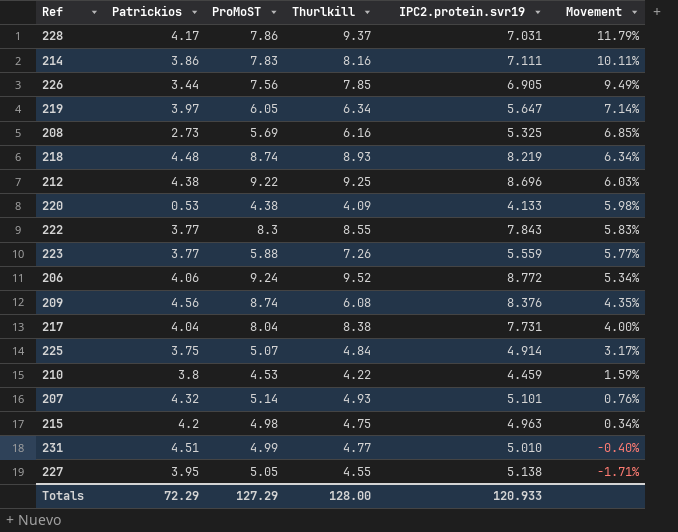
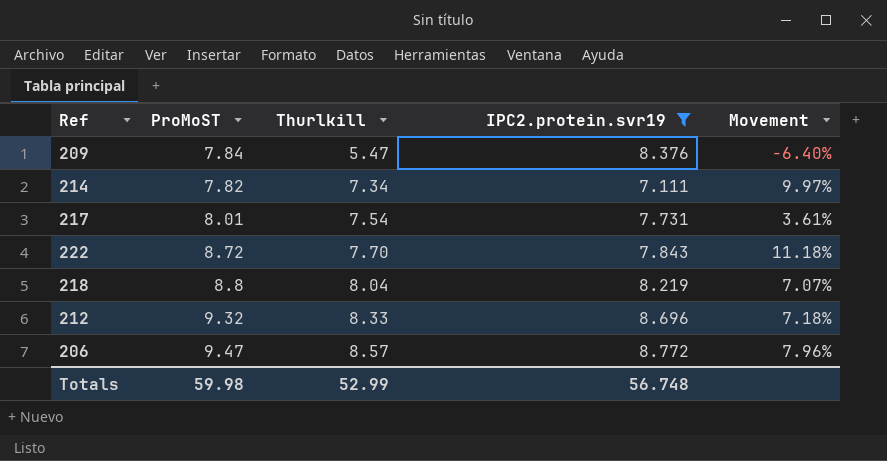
filter: none -> IPC2.protein.svr19 >= 7.111
row order: Movement descending -> Thurlkill ascending
column Patrickios | position: 2 -> none
209 | ProMoST: 8.74 -> 7.84
209 | Thurlkill: 6.08 -> 5.47
209 | Movement: 4.35% -> -6.40%
214 | ProMoST: 7.83 -> 7.82
214 | Thurlkill: 8.16 -> 7.34
214 | Movement: 10.11% -> 9.97%
217 | ProMoST: 8.04 -> 8.01
217 | Thurlkill: 8.38 -> 7.54
217 | Movement: 4.00% -> 3.61%
222 | ProMoST: 8.3 -> 8.72
222 | Thurlkill: 8.55 -> 7.70
222 | Movement: 5.83% -> 11.18%
218 | ProMoST: 8.74 -> 8.8
218 | Thurlkill: 8.93 -> 8.04
218 | Movement: 6.34% -> 7.07%
212 | ProMoST: 9.22 -> 9.32
212 | Thurlkill: 9.25 -> 8.33
212 | Movement: 6.03% -> 7.18%
206 | ProMoST: 9.24 -> 9.47
206 | Thurlkill: 9.52 -> 8.57
206 | Movement: 5.34% -> 7.96%
Totals | ProMoST: 127.29 -> 59.98
Totals | Thurlkill: 128.00 -> 52.99
Totals | IPC2.protein.svr19: 120.933 -> 56.748

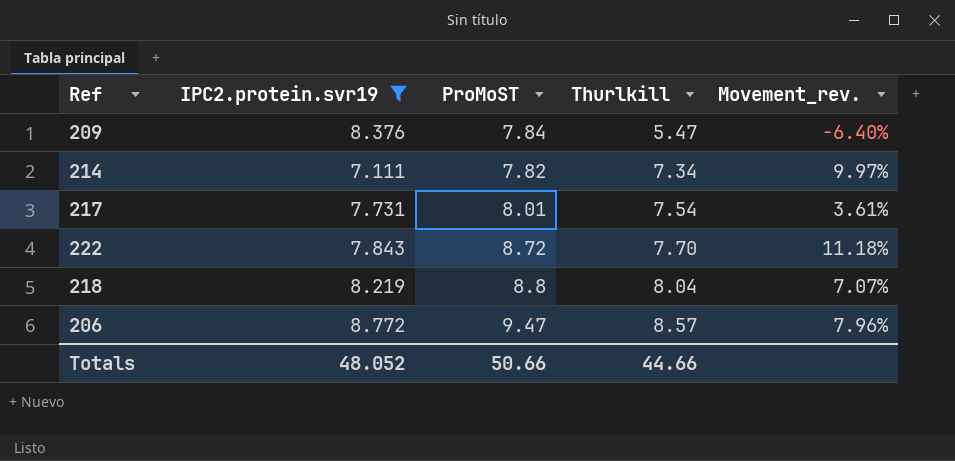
column IPC2.protein.svr19 | position: 4 -> 2
column name: Movement -> Movement_rev.
row 212: 9.32 | 8.33 | 8.696 | 7.18% -> none
Totals | IPC2.protein.svr19: 56.748 -> 48.052
Totals | ProMoST: 59.98 -> 50.66
Totals | Thurlkill: 52.99 -> 44.66

